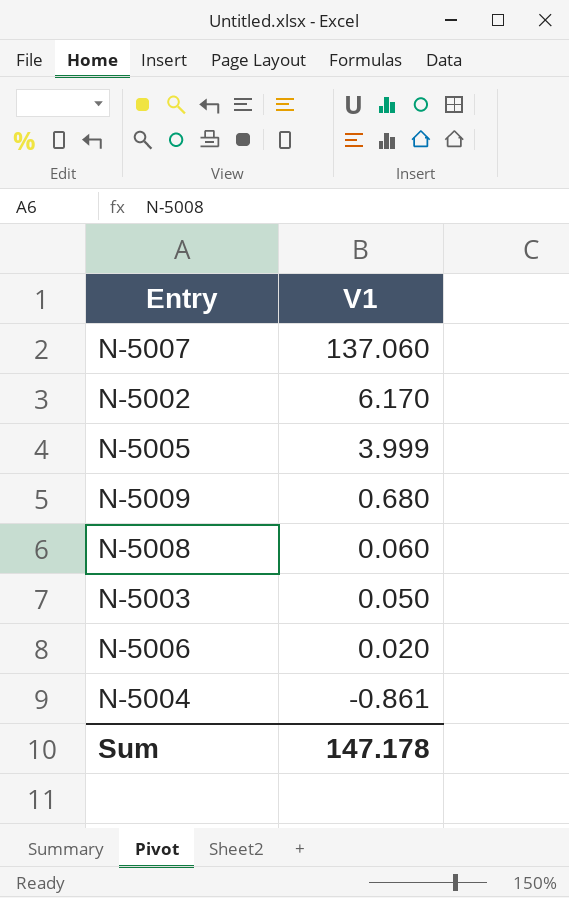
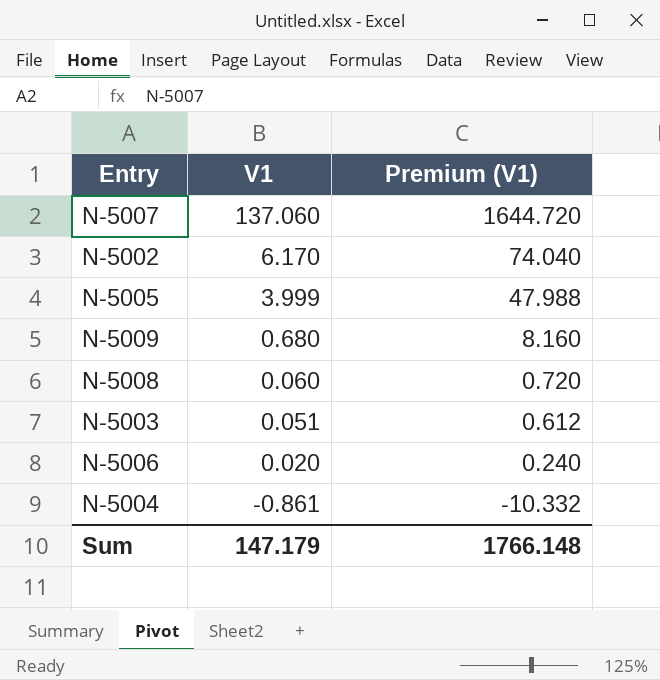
column Premium (V1) | formula: none -> [V1] * 12
N-5003 | V1: 0.050 -> 0.051
Sum | V1: 147.178 -> 147.179

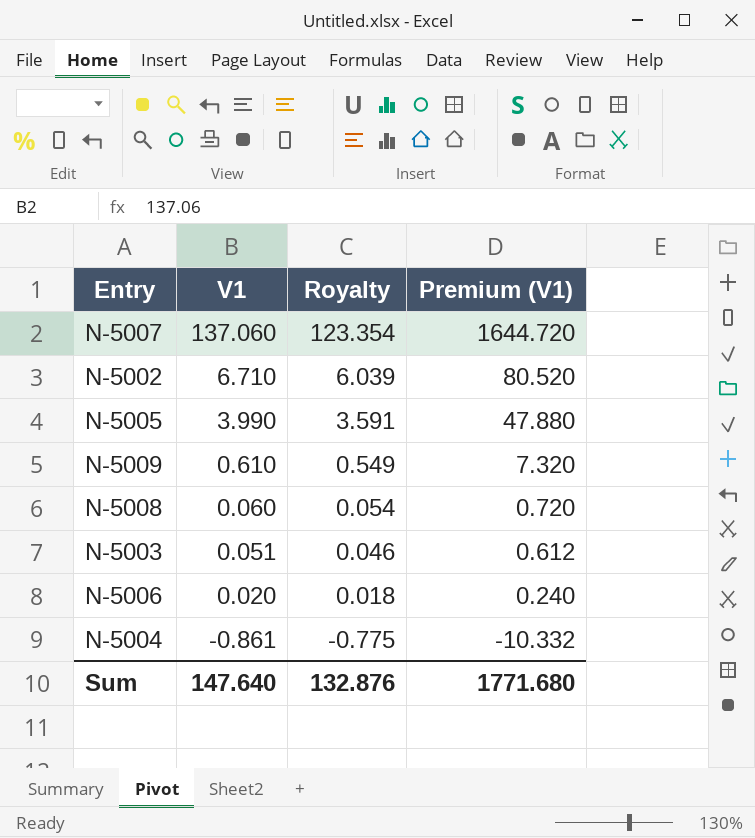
column Royalty | formula: none -> [V1] * 0.9
N-5002 | V1: 6.170 -> 6.710
N-5002 | Premium (V1): 74.040 -> 80.520
N-5005 | V1: 3.999 -> 3.990
N-5005 | Premium (V1): 47.988 -> 47.880
N-5009 | V1: 0.680 -> 0.610
N-5009 | Premium (V1): 8.160 -> 7.320
Sum | V1: 147.179 -> 147.640
Sum | Premium (V1): 1766.148 -> 1771.680

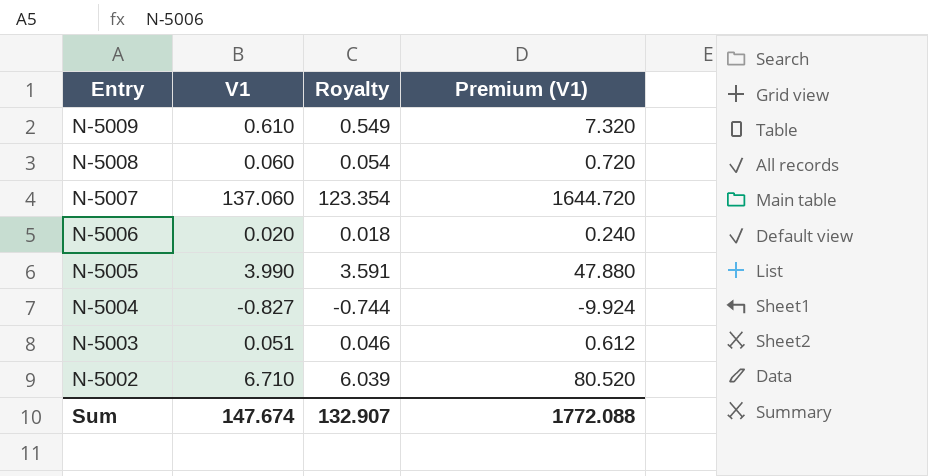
row order: V1 descending -> Entry descending
N-5004 | V1: -0.861 -> -0.827
N-5004 | Royalty: -0.775 -> -0.744
N-5004 | Premium (V1): -10.332 -> -9.924
Sum | V1: 147.640 -> 147.674
Sum | Royalty: 132.876 -> 132.907
Sum | Premium (V1): 1771.680 -> 1772.088

